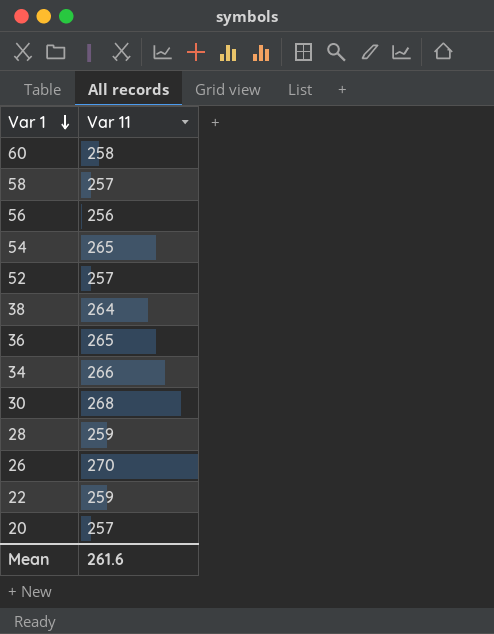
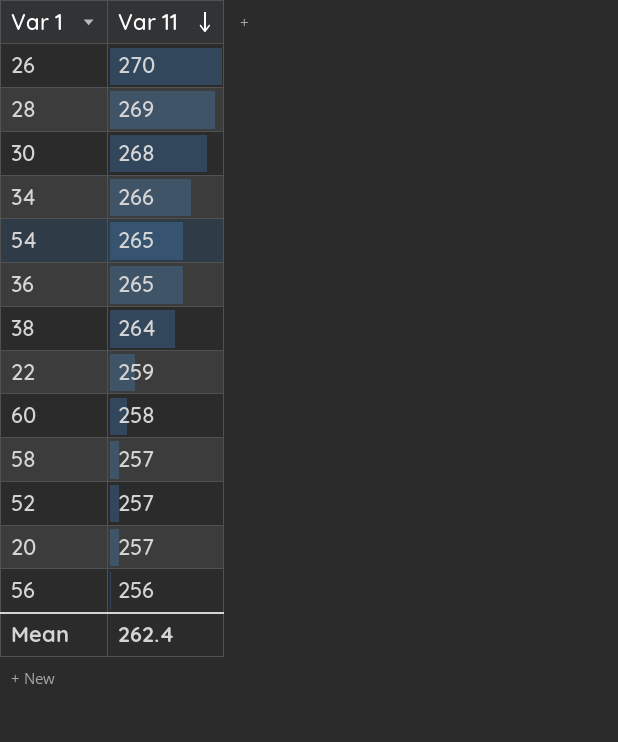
row order: Var 1 descending -> Var 11 descending
28 | Var 11: 259 -> 269
Mean | Var 11: 261.6 -> 262.4

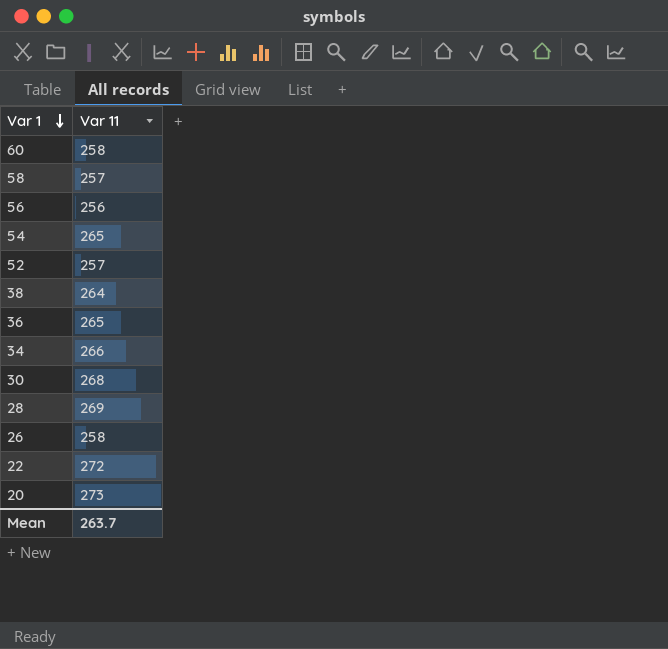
row order: Var 11 descending -> Var 1 descending
26 | Var 11: 270 -> 258
22 | Var 11: 259 -> 272
20 | Var 11: 257 -> 273
Mean | Var 11: 262.4 -> 263.7

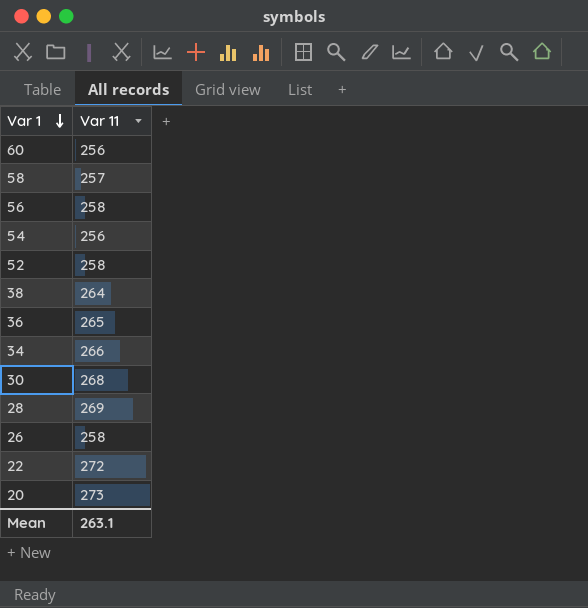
60 | Var 11: 258 -> 256
56 | Var 11: 256 -> 258
54 | Var 11: 265 -> 256
52 | Var 11: 257 -> 258
Mean | Var 11: 263.7 -> 263.1

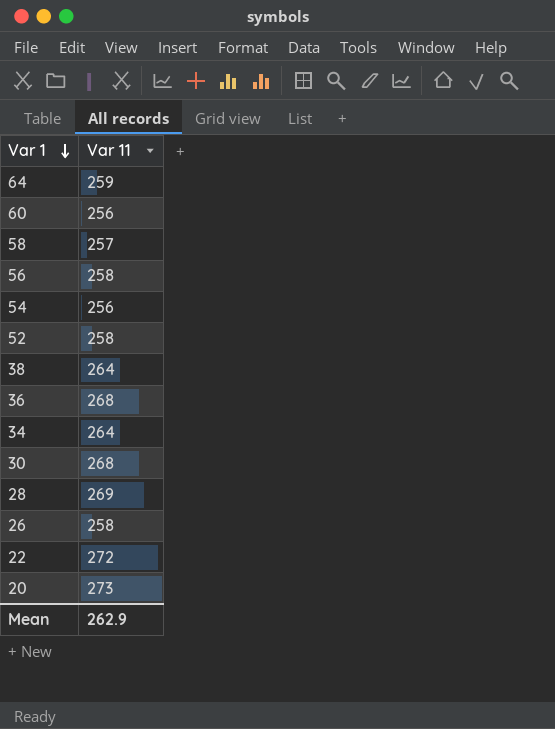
row 64: none -> 259
36 | Var 11: 265 -> 268
34 | Var 11: 266 -> 264
Mean | Var 11: 263.1 -> 262.9

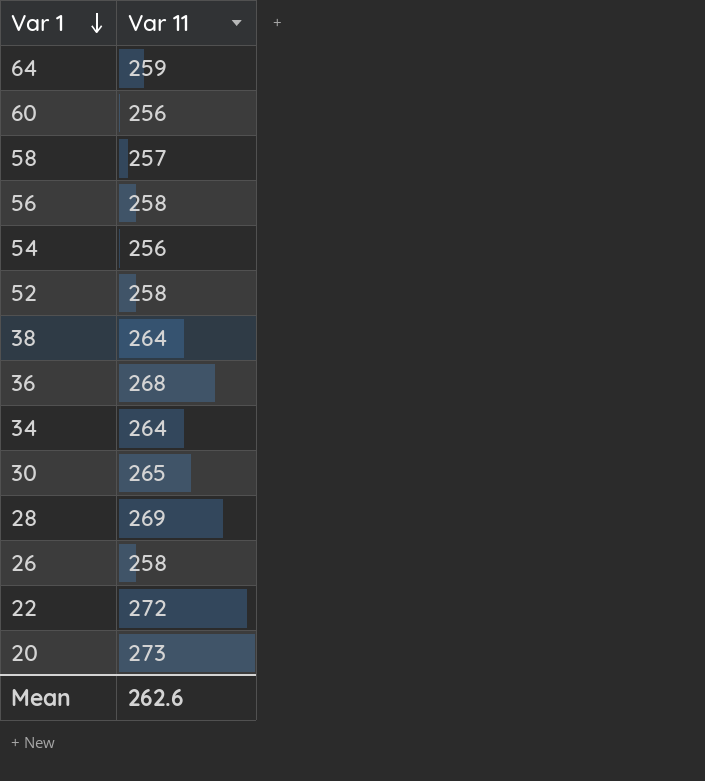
30 | Var 11: 268 -> 265
Mean | Var 11: 262.9 -> 262.6

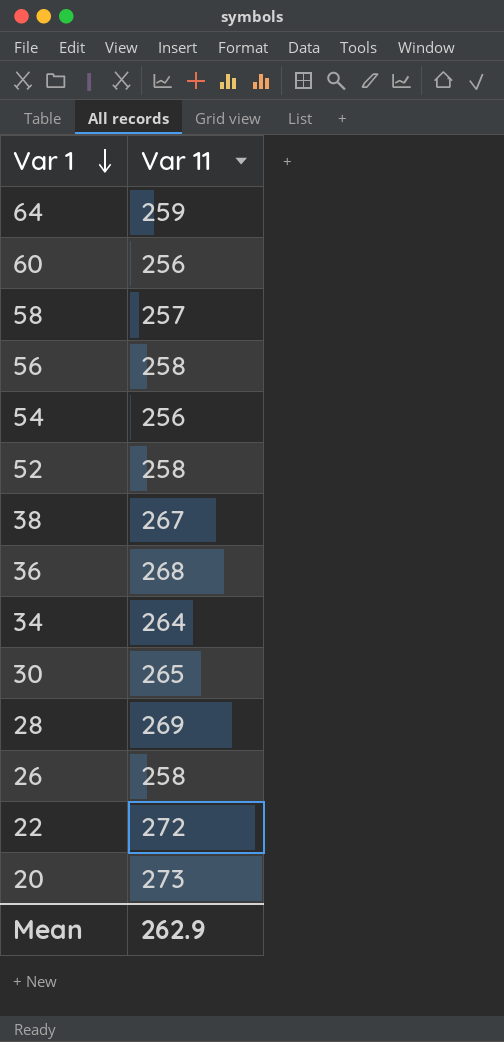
38 | Var 11: 264 -> 267
Mean | Var 11: 262.6 -> 262.9

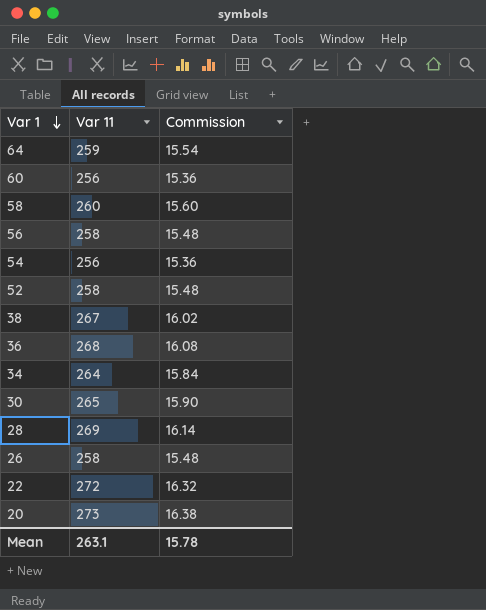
column Commission | formula: none -> [Var 11] * 0.06
58 | Var 11: 257 -> 260
Mean | Var 11: 262.9 -> 263.1

